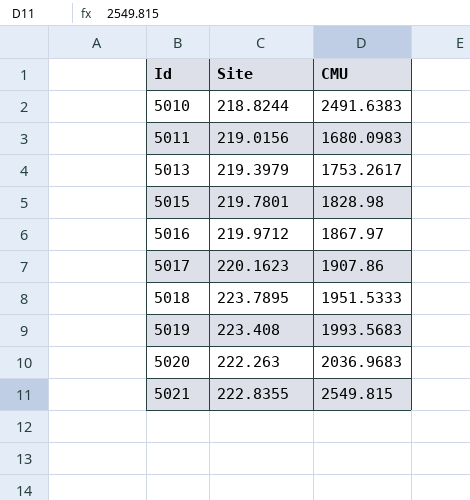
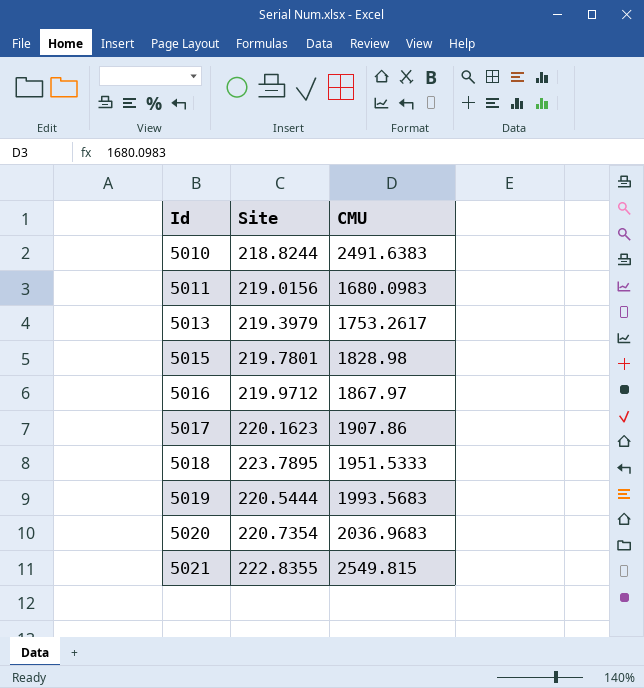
5019 | Site: 223.408 -> 220.5444
5020 | Site: 222.263 -> 220.7354

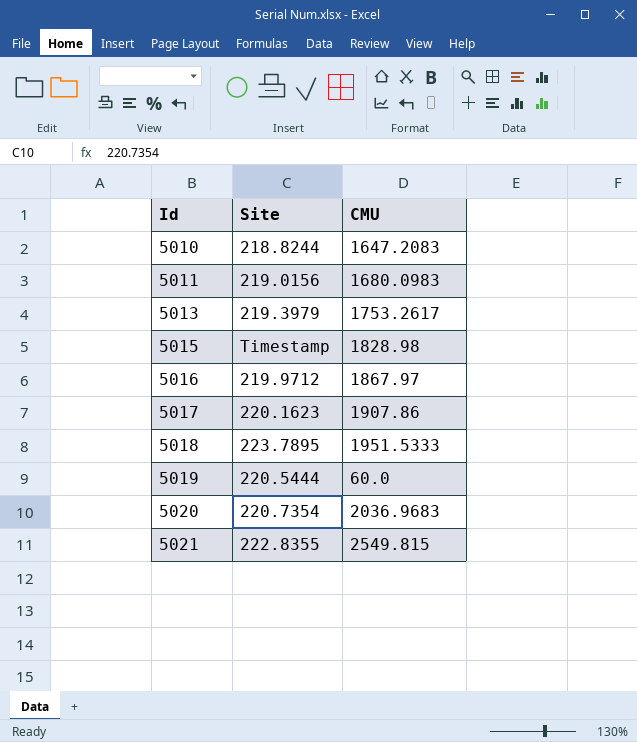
5010 | CMU: 2491.6383 -> 1647.2083
5015 | Site: 219.7801 -> Timestamp
5019 | CMU: 1993.5683 -> 60.0

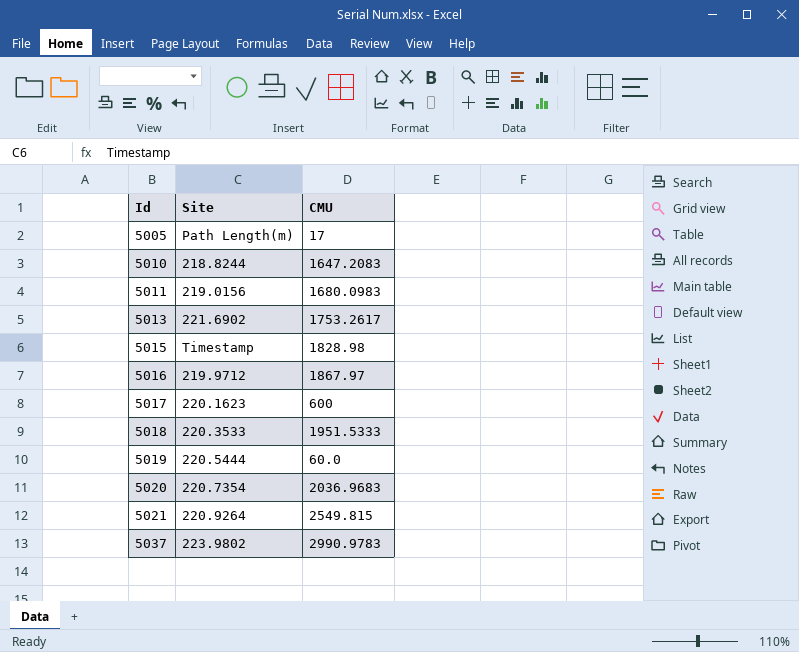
row 5005: none -> Path Length(m) | 17
5013 | Site: 219.3979 -> 221.6902
5017 | CMU: 1907.86 -> 600
5018 | Site: 223.7895 -> 220.3533
5021 | Site: 222.8355 -> 220.9264
row 5037: none -> 223.9802 | 2990.9783

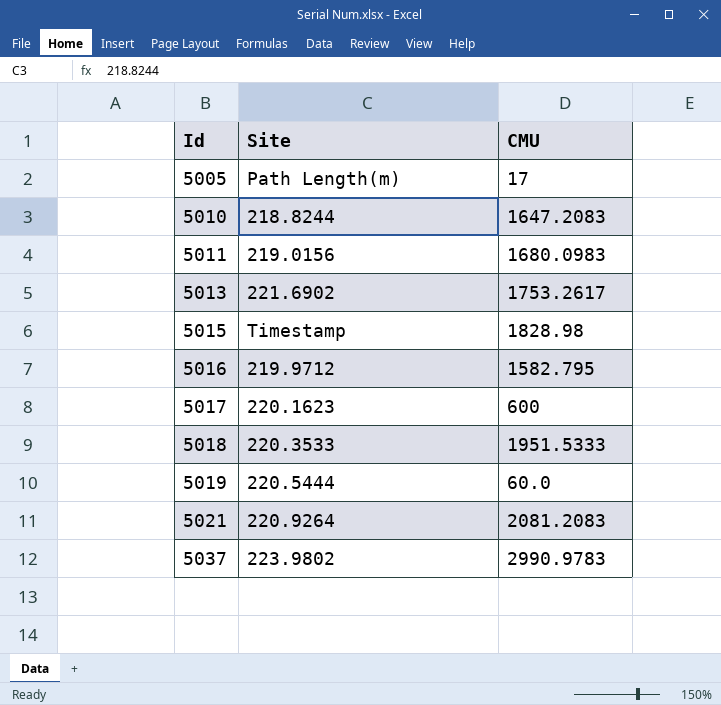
row 5020: 220.7354 | 2036.9683 -> none
5016 | CMU: 1867.97 -> 1582.795
5021 | CMU: 2549.815 -> 2081.2083

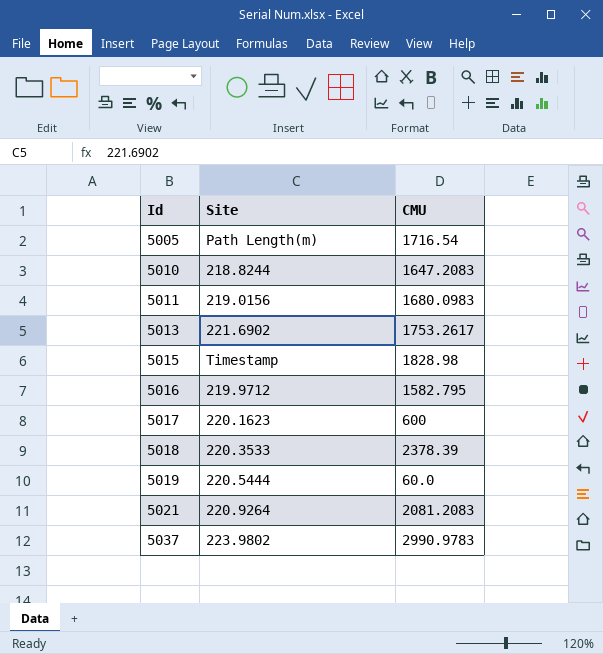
5005 | CMU: 17 -> 1716.54
5018 | CMU: 1951.5333 -> 2378.39

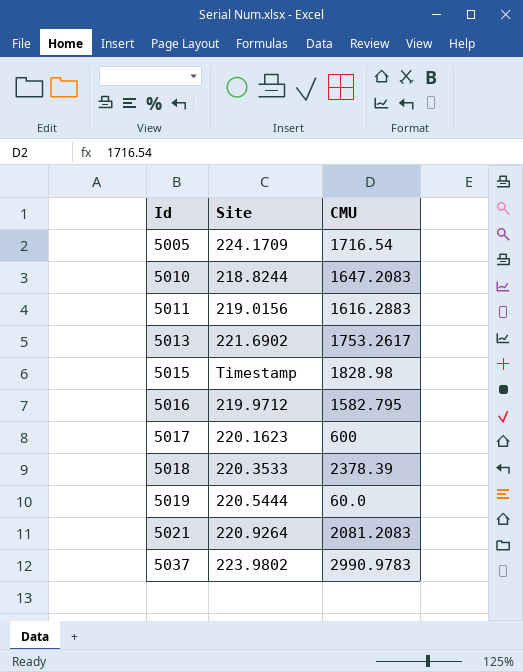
5005 | Site: Path Length(m) -> 224.1709
5011 | CMU: 1680.0983 -> 1616.2883

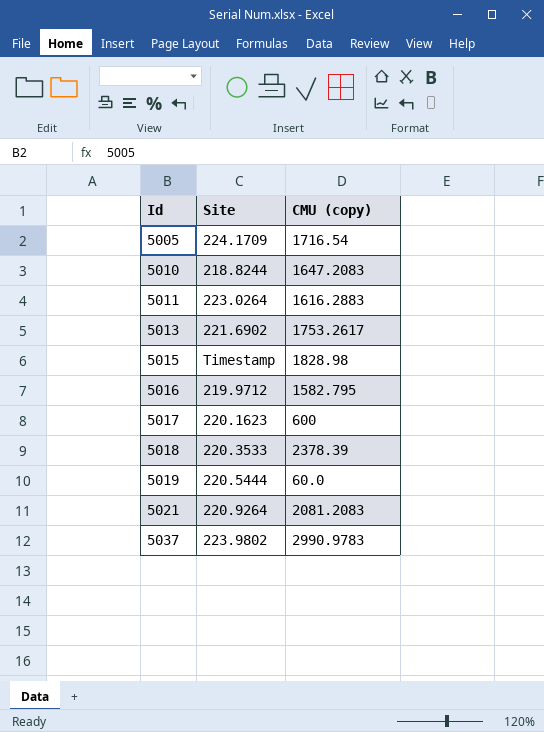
column name: CMU -> CMU (copy)
5011 | Site: 219.0156 -> 223.0264

